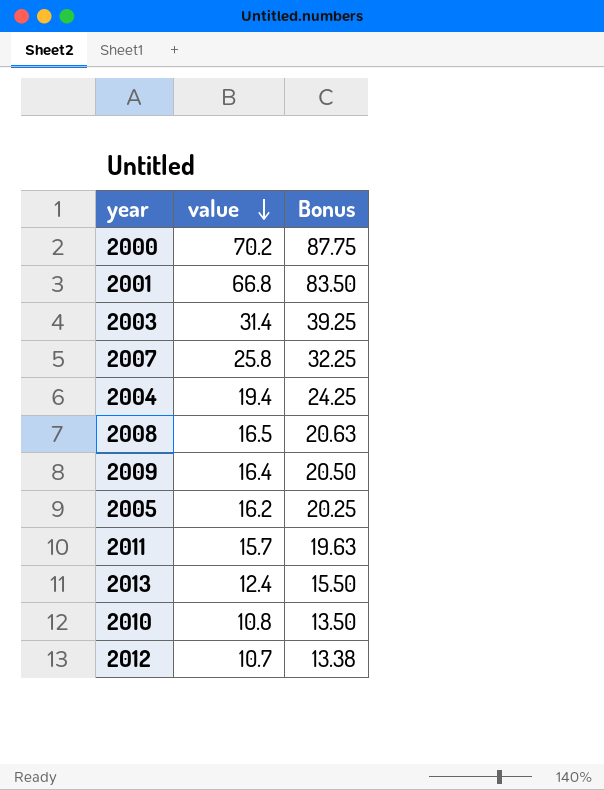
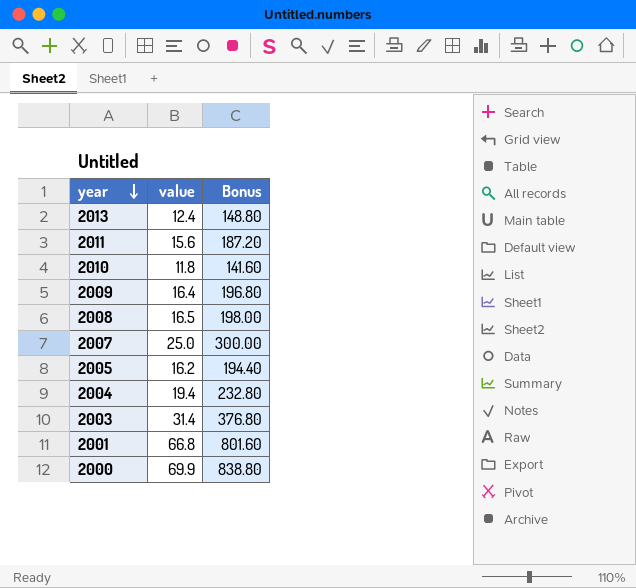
row order: value descending -> year descending
column Bonus | formula: [value] * 1.25 -> [value] * 12
row 2012: 10.7 | 13.38 -> none
2011 | value: 15.7 -> 15.6
2010 | value: 10.8 -> 11.8
2007 | value: 25.8 -> 25.0
2000 | value: 70.2 -> 69.9

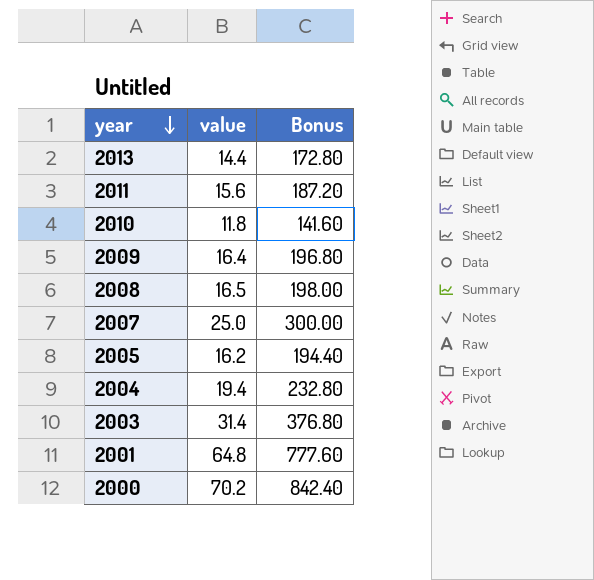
2013 | value: 12.4 -> 14.4
2013 | Bonus: 148.80 -> 172.80
2001 | value: 66.8 -> 64.8
2001 | Bonus: 801.60 -> 777.60
2000 | value: 69.9 -> 70.2
2000 | Bonus: 838.80 -> 842.40

